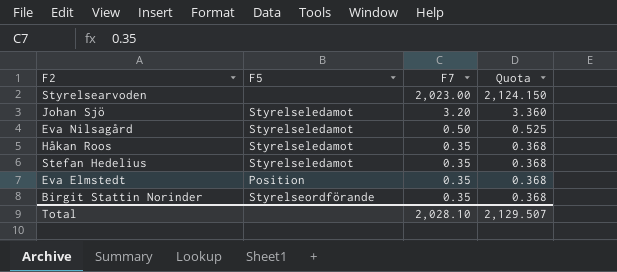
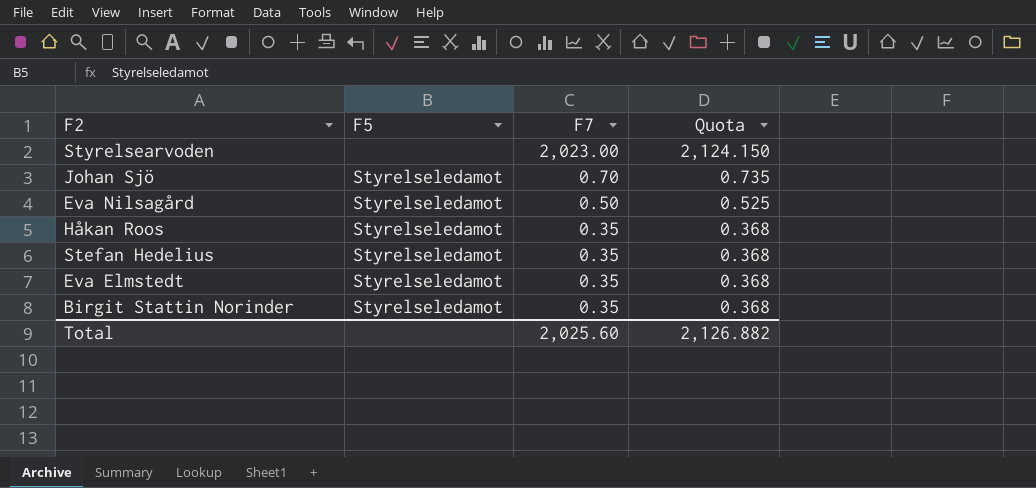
Johan Sjö | F7: 3.20 -> 0.70
Johan Sjö | Quota: 3.360 -> 0.735
Eva Elmstedt | F5: Position -> Styrelseledamot
Birgit Stattin Norinder | F5: Styrelseordförande -> Styrelseledamot
Total | F7: 2,028.10 -> 2,025.60
Total | Quota: 2,129.507 -> 2,126.882

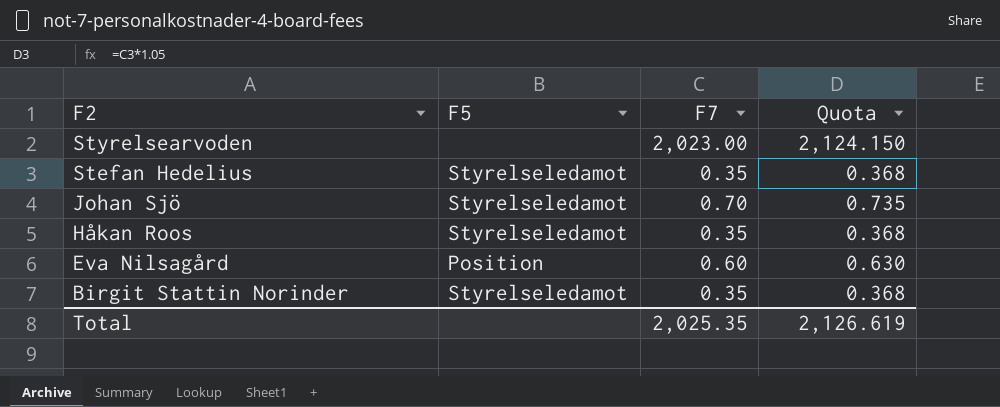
row order: F7 descending -> F2 descending
row Eva Elmstedt: Styrelseledamot | 0.35 | 0.368 -> none
Eva Nilsagård | F5: Styrelseledamot -> Position
Eva Nilsagård | F7: 0.50 -> 0.60
Eva Nilsagård | Quota: 0.525 -> 0.630
Total | F7: 2,025.60 -> 2,025.35
Total | Quota: 2,126.882 -> 2,126.619

